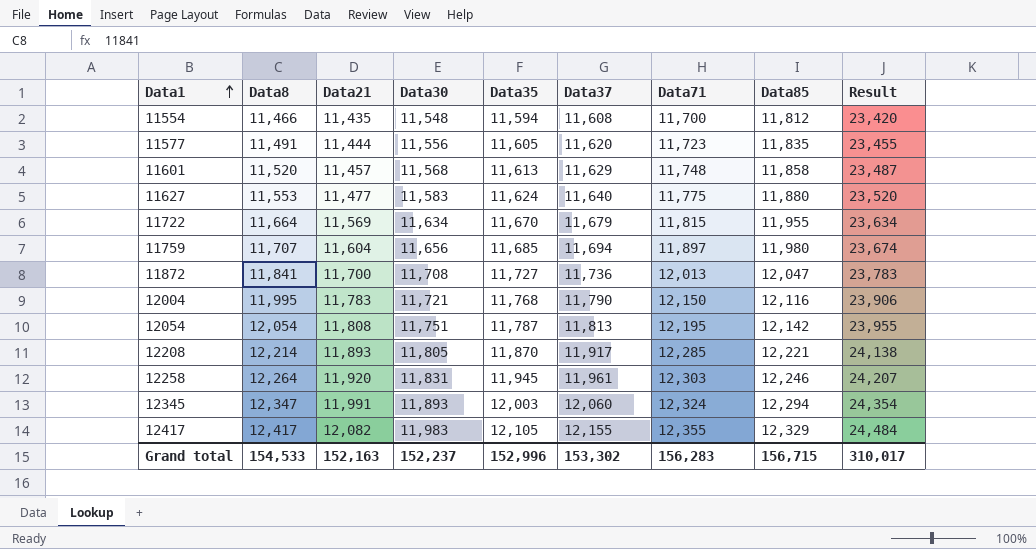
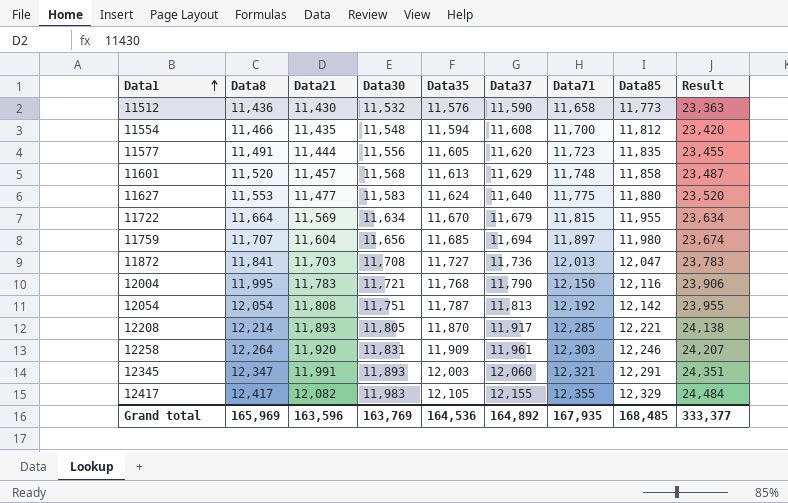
row 11512: none -> 11,436 | 11,430 | 11,532 | 11,576 | 11,590 | 11,658 | 11,773 | 23,363
11872 | Data21: 11,700 -> 11,703
12054 | Data71: 12,195 -> 12,192
12258 | Data35: 11,945 -> 11,909
12345 | Data71: 12,324 -> 12,321
12345 | Data85: 12,294 -> 12,291
12345 | Result: 24,354 -> 24,351
Grand total | Data8: 154,533 -> 165,969
Grand total | Data21: 152,163 -> 163,596
Grand total | Data30: 152,237 -> 163,769
Grand total | Data35: 152,996 -> 164,536
Grand total | Data37: 153,302 -> 164,892
Grand total | Data71: 156,283 -> 167,935
Grand total | Data85: 156,715 -> 168,485
Grand total | Result: 310,017 -> 333,377

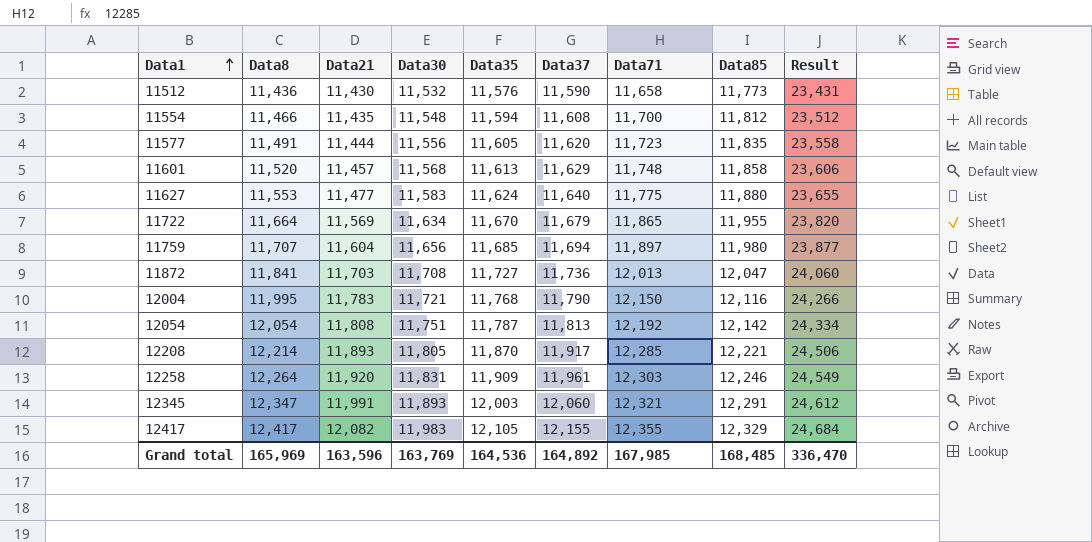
column Result | formula: [Data37] + [Data85] -> [Data71] + [Data85]
11722 | Data71: 11,815 -> 11,865
Grand total | Data71: 167,935 -> 167,985
Grand total | Result: 333,377 -> 336,470

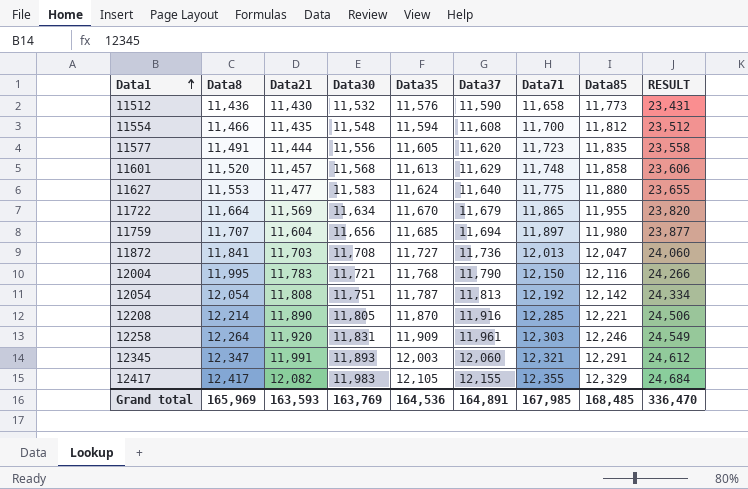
column name: Result -> RESULT
12208 | Data21: 11,893 -> 11,890
12208 | Data37: 11,917 -> 11,916
Grand total | Data21: 163,596 -> 163,593
Grand total | Data37: 164,892 -> 164,891

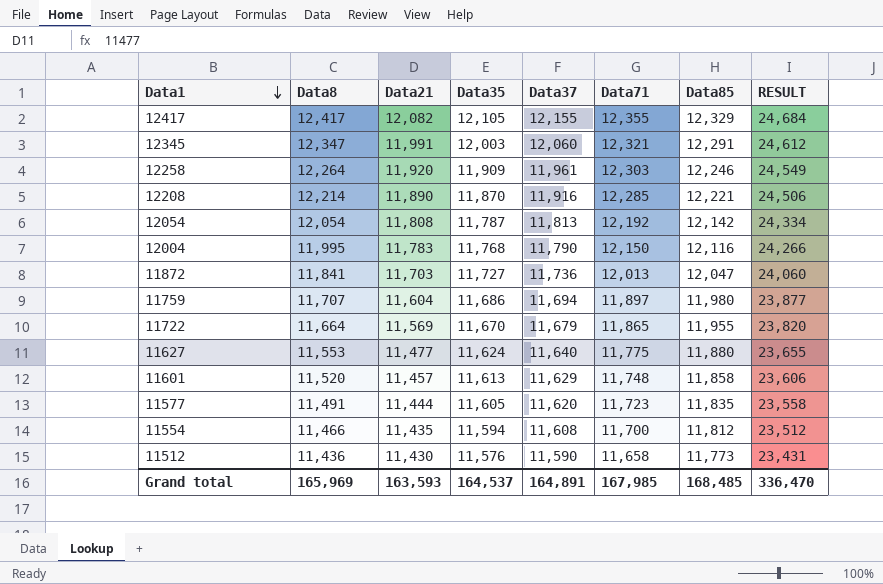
row order: Data1 ascending -> Data1 descending
column Data30 | position: 4 -> none
11759 | Data35: 11,685 -> 11,686
Grand total | Data35: 164,536 -> 164,537

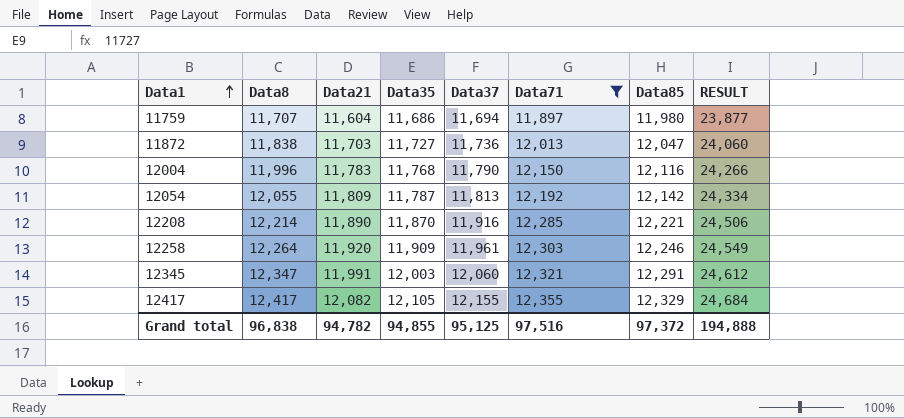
filter: none -> Data71 >= 11,897
row order: Data1 descending -> Data1 ascending
11872 | Data8: 11,841 -> 11,838
12004 | Data8: 11,995 -> 11,996
12054 | Data8: 12,054 -> 12,055
12054 | Data21: 11,808 -> 11,809
Grand total | Data8: 165,969 -> 96,838
Grand total | Data21: 163,593 -> 94,782
Grand total | Data35: 164,537 -> 94,855
Grand total | Data37: 164,891 -> 95,125
Grand total | Data71: 167,985 -> 97,516
Grand total | Data85: 168,485 -> 97,372
Grand total | RESULT: 336,470 -> 194,888

